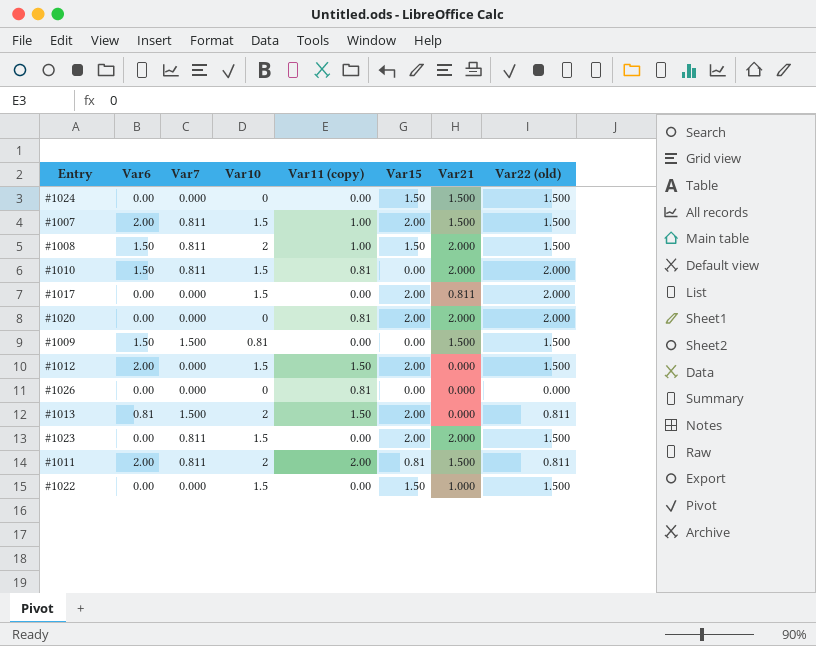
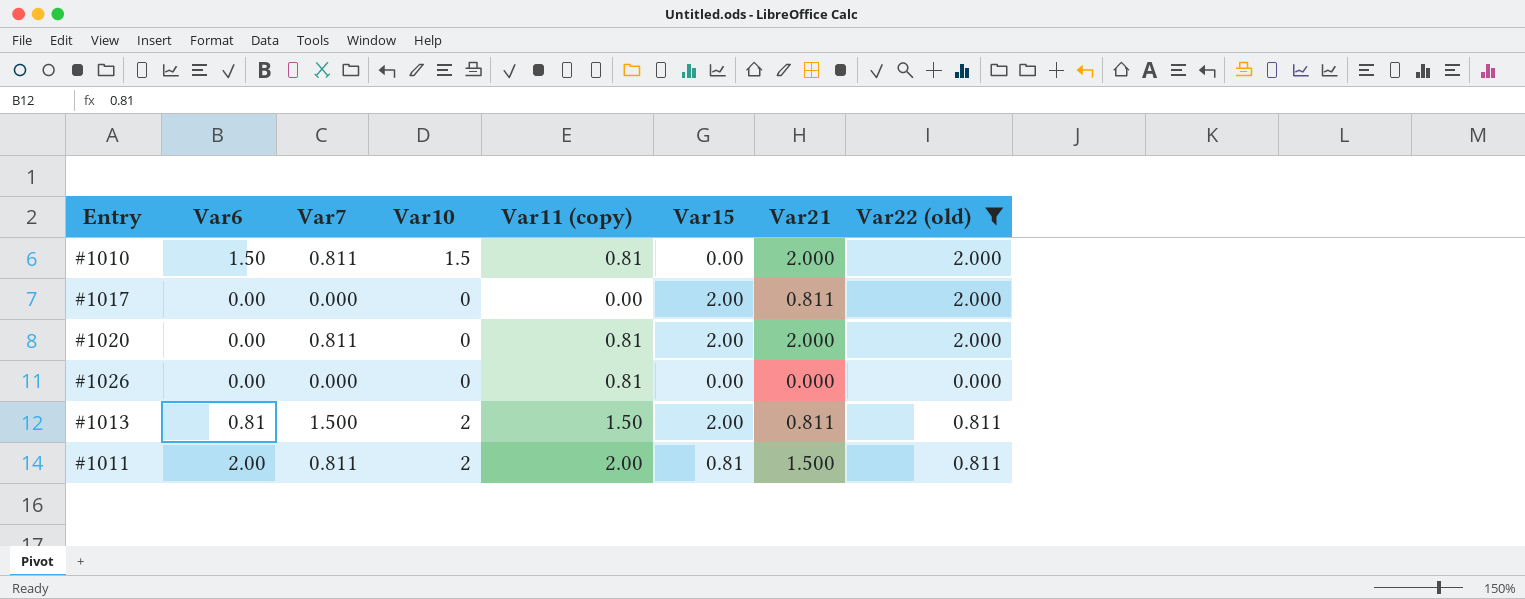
filter: none -> Var22 (old) != 1.500
#1017 | Var10: 1.5 -> 0
#1020 | Var7: 0.000 -> 0.811
#1013 | Var21: 0.000 -> 0.811

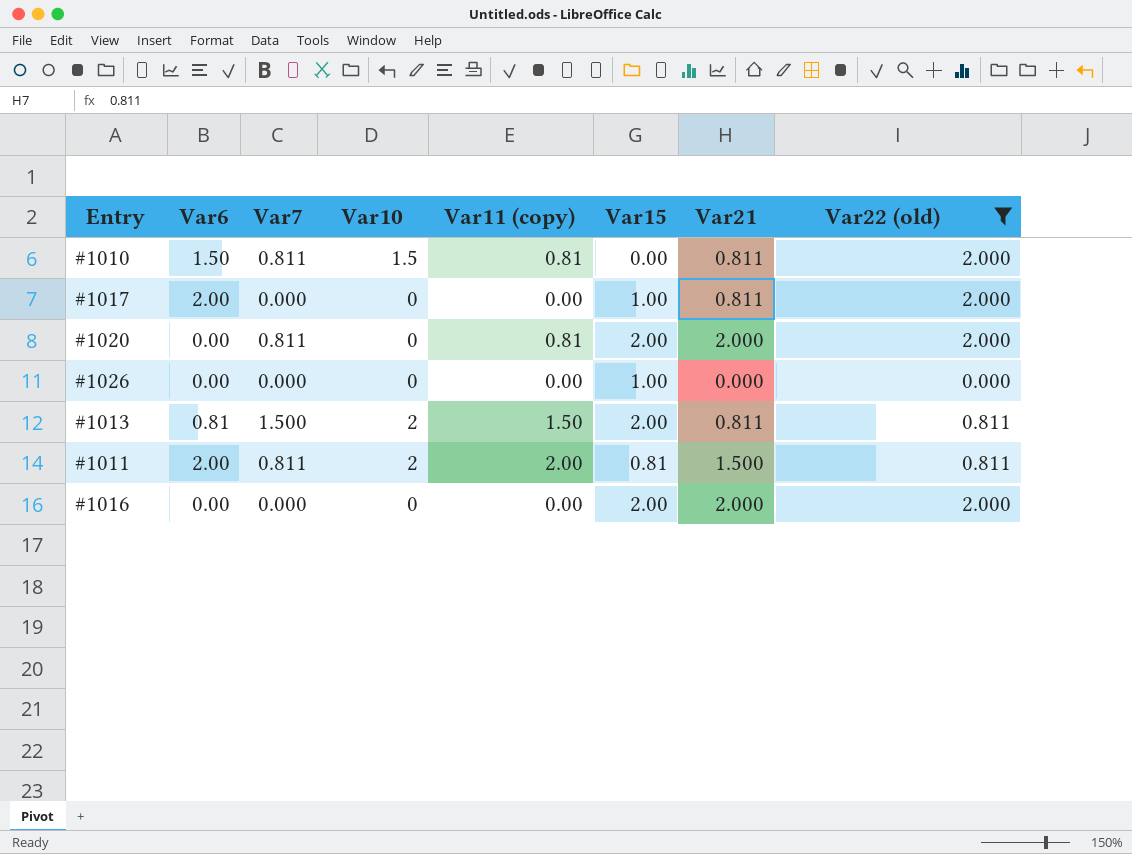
#1010 | Var21: 2.000 -> 0.811
#1017 | Var6: 0.00 -> 2.00
#1017 | Var15: 2.00 -> 1.00
#1026 | Var11 (copy): 0.81 -> 0.00
#1026 | Var15: 0.00 -> 1.00
row #1016: none -> 0.00 | 0.000 | 0 | 0.00 | 2.00 | 2.000 | 2.000

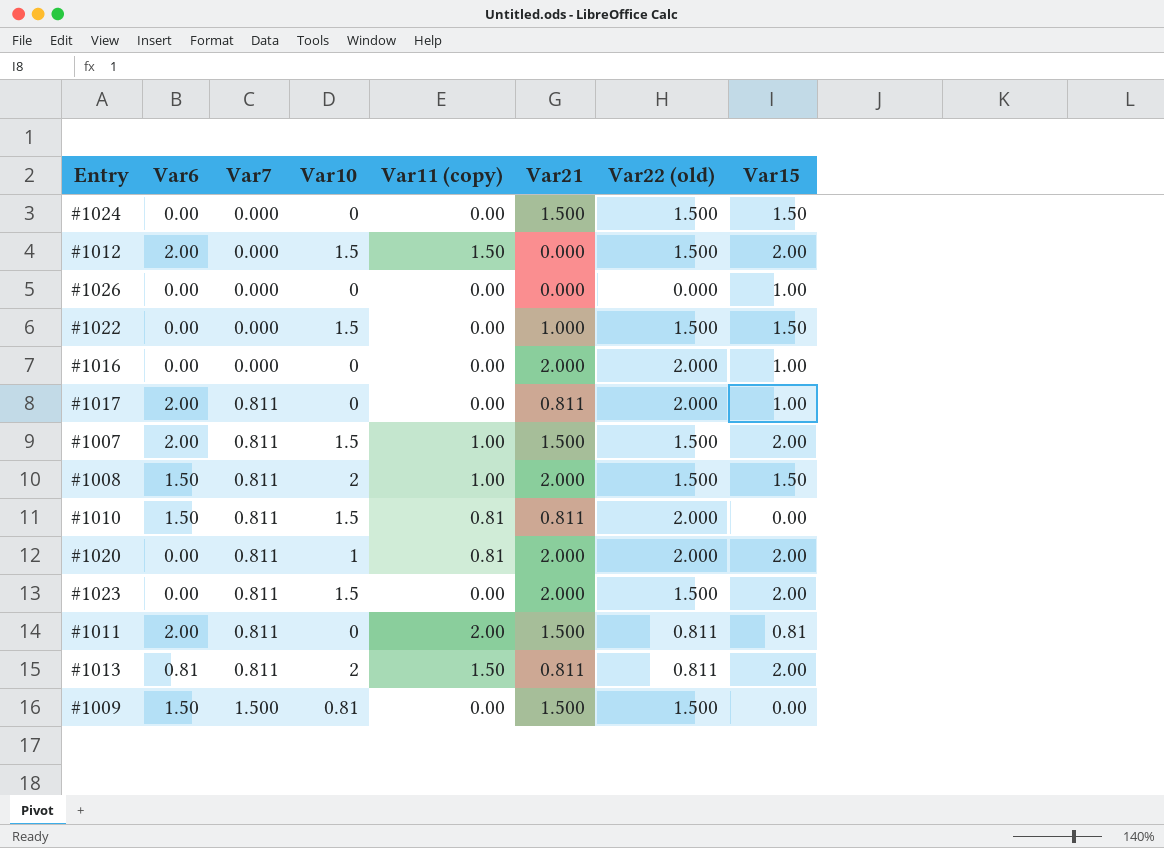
filter: Var22 (old) != 1.500 -> none
row order: none -> Var7 ascending
column Var15 | position: 6 -> 8
#1016 | Var15: 2.00 -> 1.00
#1017 | Var7: 0.000 -> 0.811
#1020 | Var10: 0 -> 1
#1011 | Var10: 2 -> 0
#1013 | Var7: 1.500 -> 0.811

